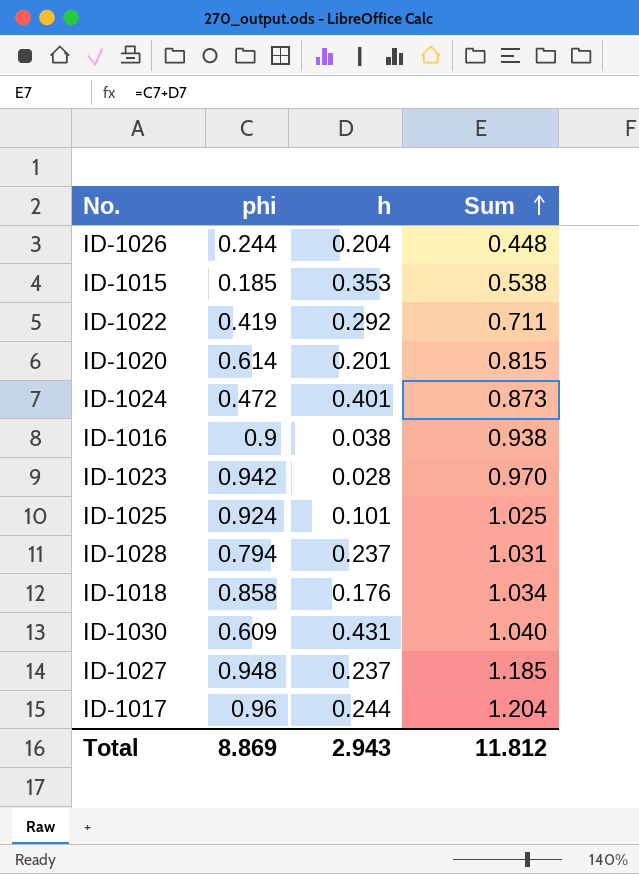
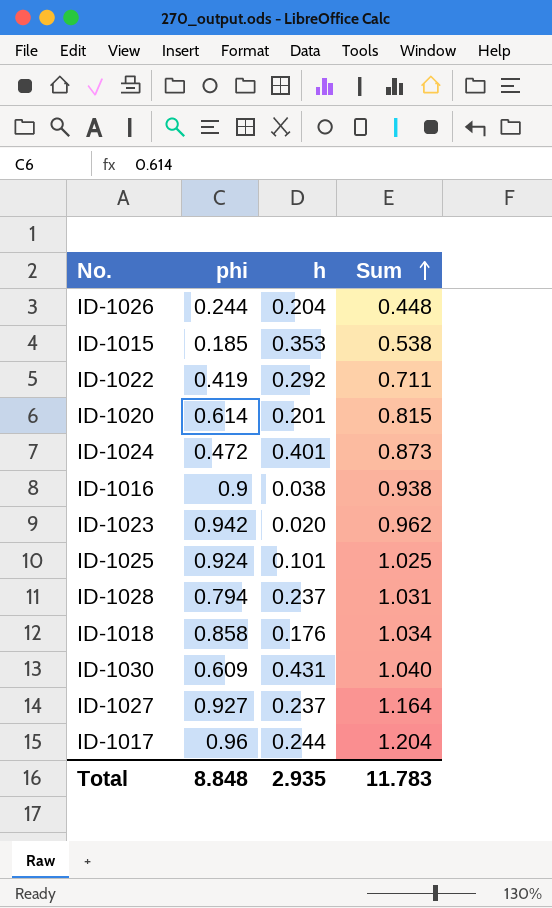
ID-1023 | h: 0.028 -> 0.020
ID-1023 | Sum: 0.970 -> 0.962
ID-1027 | phi: 0.948 -> 0.927
ID-1027 | Sum: 1.185 -> 1.164
Total | phi: 8.869 -> 8.848
Total | h: 2.943 -> 2.935
Total | Sum: 11.812 -> 11.783

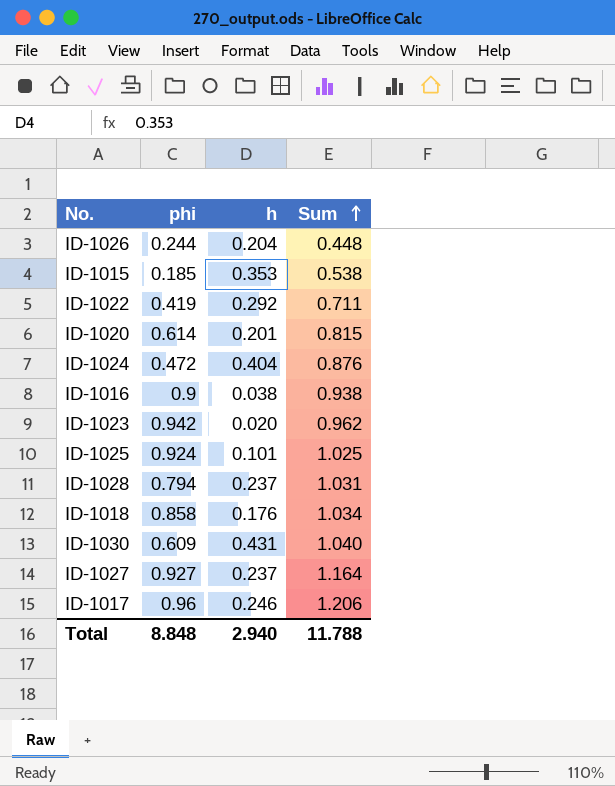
ID-1024 | h: 0.401 -> 0.404
ID-1024 | Sum: 0.873 -> 0.876
ID-1017 | h: 0.244 -> 0.246
ID-1017 | Sum: 1.204 -> 1.206
Total | h: 2.935 -> 2.940
Total | Sum: 11.783 -> 11.788

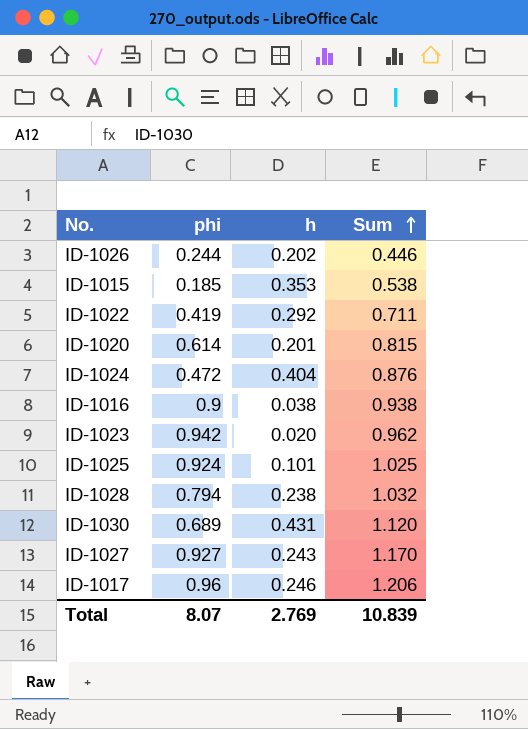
row ID-1018: 0.858 | 0.176 | 1.034 -> none
ID-1026 | h: 0.204 -> 0.202
ID-1026 | Sum: 0.448 -> 0.446
ID-1028 | h: 0.237 -> 0.238
ID-1028 | Sum: 1.031 -> 1.032
ID-1030 | phi: 0.609 -> 0.689
ID-1030 | Sum: 1.040 -> 1.120
ID-1027 | h: 0.237 -> 0.243
ID-1027 | Sum: 1.164 -> 1.170
Total | phi: 8.848 -> 8.07
Total | h: 2.940 -> 2.769
Total | Sum: 11.788 -> 10.839

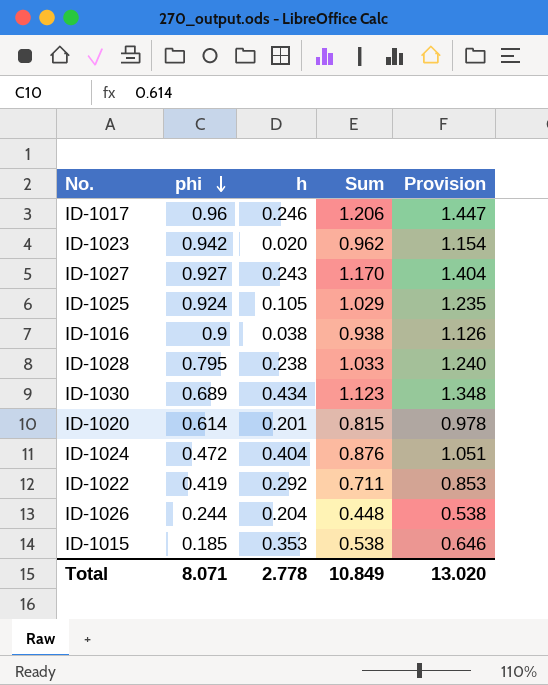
row order: Sum ascending -> phi descending
column Provision | formula: none -> [Sum] * 1.2
ID-1025 | h: 0.101 -> 0.105
ID-1025 | Sum: 1.025 -> 1.029
ID-1028 | phi: 0.794 -> 0.795
ID-1028 | Sum: 1.032 -> 1.033
ID-1030 | h: 0.431 -> 0.434
ID-1030 | Sum: 1.120 -> 1.123
ID-1026 | h: 0.202 -> 0.204
ID-1026 | Sum: 0.446 -> 0.448
Total | phi: 8.07 -> 8.071
Total | h: 2.769 -> 2.778
Total | Sum: 10.839 -> 10.849

